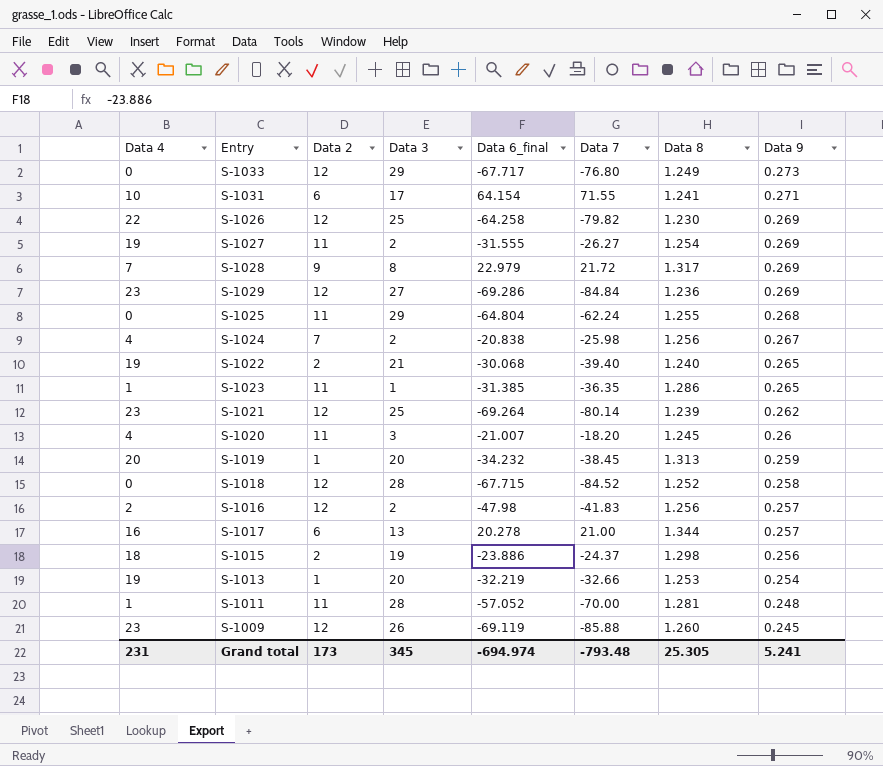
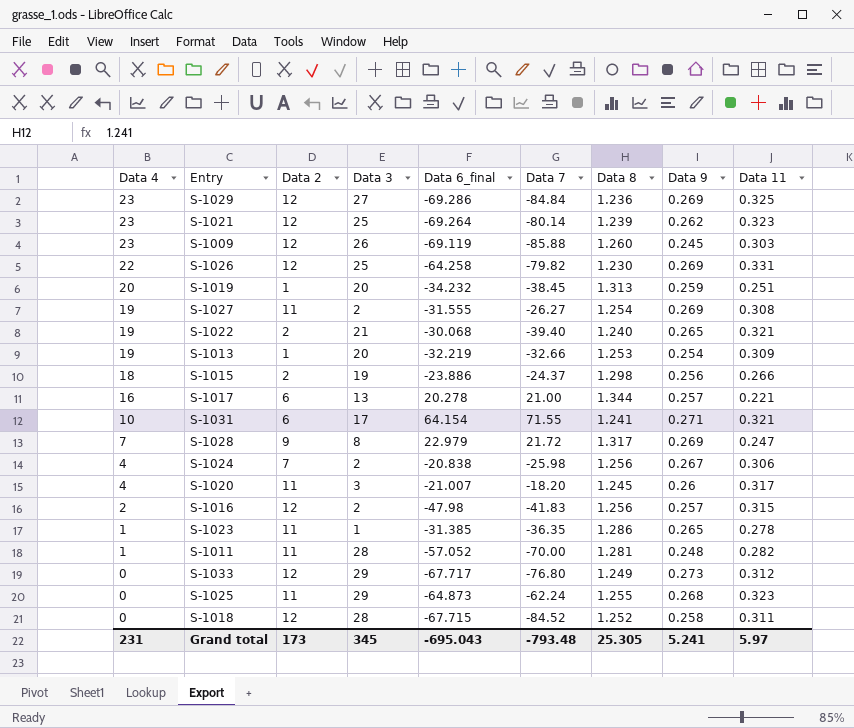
row order: Data 9 descending -> Data 4 descending
column Data 11 | position: none -> 9
S-1025 | Data 6_final: -64.804 -> -64.873
Grand total | Data 6_final: -694.974 -> -695.043

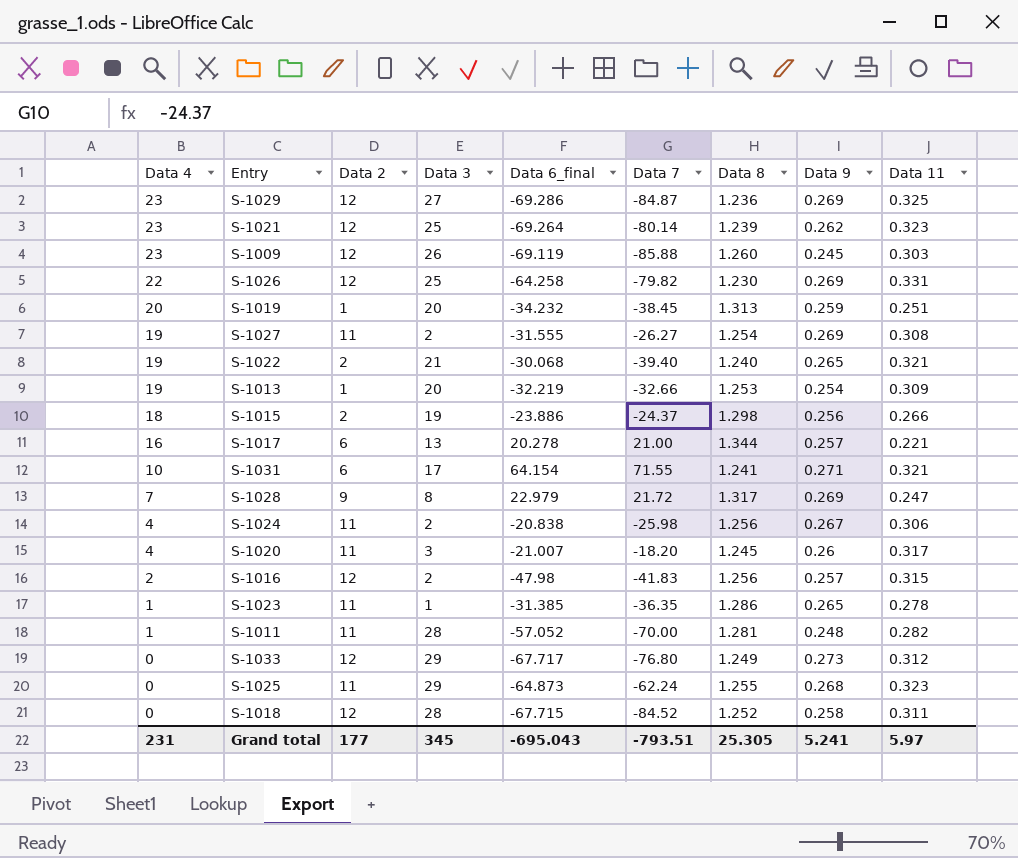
S-1029 | Data 7: -84.84 -> -84.87
S-1024 | Data 2: 7 -> 11
Grand total | Data 2: 173 -> 177
Grand total | Data 7: -793.48 -> -793.51

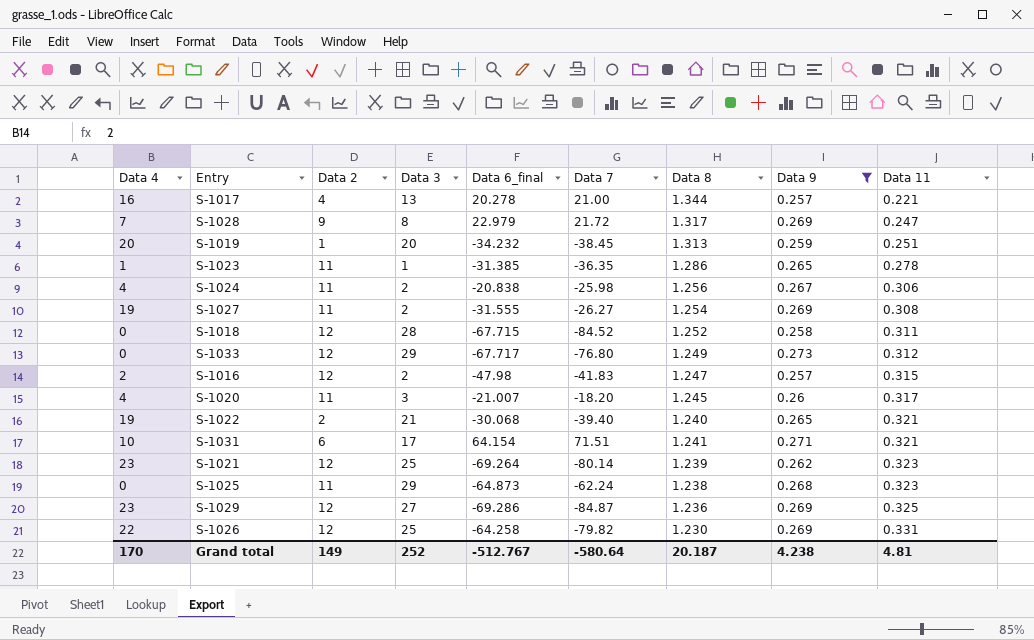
filter: none -> Data 9 >= 0.257
row order: Data 4 descending -> Data 11 ascending
S-1017 | Data 2: 6 -> 4
S-1016 | Data 8: 1.256 -> 1.247
S-1031 | Data 7: 71.55 -> 71.51
S-1025 | Data 8: 1.255 -> 1.238
Grand total | Data 4: 231 -> 170
Grand total | Data 2: 177 -> 149
Grand total | Data 3: 345 -> 252
Grand total | Data 6_final: -695.043 -> -512.767
Grand total | Data 7: -793.51 -> -580.64
Grand total | Data 8: 25.305 -> 20.187
Grand total | Data 9: 5.241 -> 4.238
Grand total | Data 11: 5.97 -> 4.81

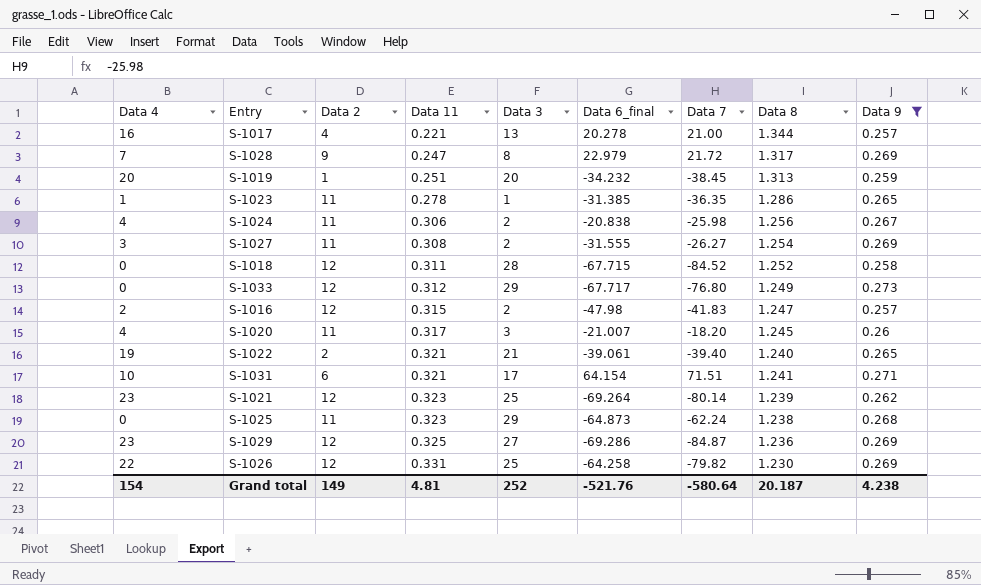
column Data 11 | position: 9 -> 4
S-1027 | Data 4: 19 -> 3
S-1022 | Data 6_final: -30.068 -> -39.061
Grand total | Data 4: 170 -> 154
Grand total | Data 6_final: -512.767 -> -521.76

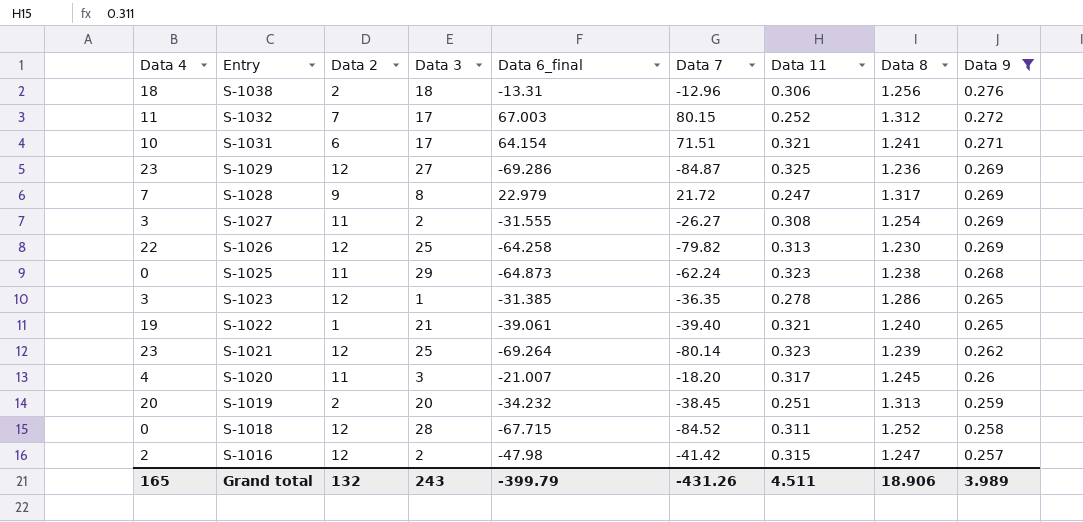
row order: Data 11 ascending -> Entry descending
column Data 11 | position: 4 -> 7
row S-1017: 16 | 4 | 0.221 | 13 | 20.278 | 21.00 | 1.344 | 0.257 -> none
row S-1024: 4 | 11 | 0.306 | 2 | -20.838 | -25.98 | 1.256 | 0.267 -> none
row S-1033: 0 | 12 | 0.312 | 29 | -67.717 | -76.80 | 1.249 | 0.273 -> none
row S-1038: none -> 18 | 2 | 18 | -13.31 | -12.96 | 0.306 | 1.256 | 0.276
row S-1032: none -> 11 | 7 | 17 | 67.003 | 80.15 | 0.252 | 1.312 | 0.272
S-1026 | Data 11: 0.331 -> 0.313
S-1023 | Data 4: 1 -> 3
S-1023 | Data 2: 11 -> 12
S-1022 | Data 2: 2 -> 1
S-1019 | Data 2: 1 -> 2
S-1016 | Data 7: -41.83 -> -41.42
Grand total | Data 4: 154 -> 165
Grand total | Data 2: 149 -> 132
Grand total | Data 3: 252 -> 243
Grand total | Data 6_final: -521.76 -> -399.79
Grand total | Data 7: -580.64 -> -431.26
Grand total | Data 11: 4.81 -> 4.511
Grand total | Data 8: 20.187 -> 18.906
Grand total | Data 9: 4.238 -> 3.989

